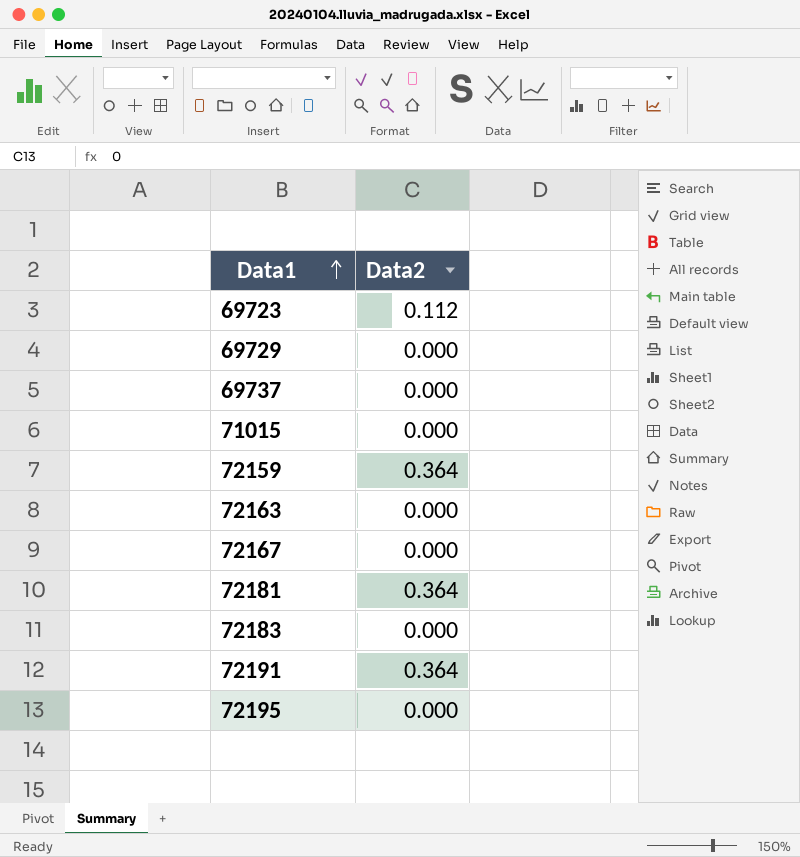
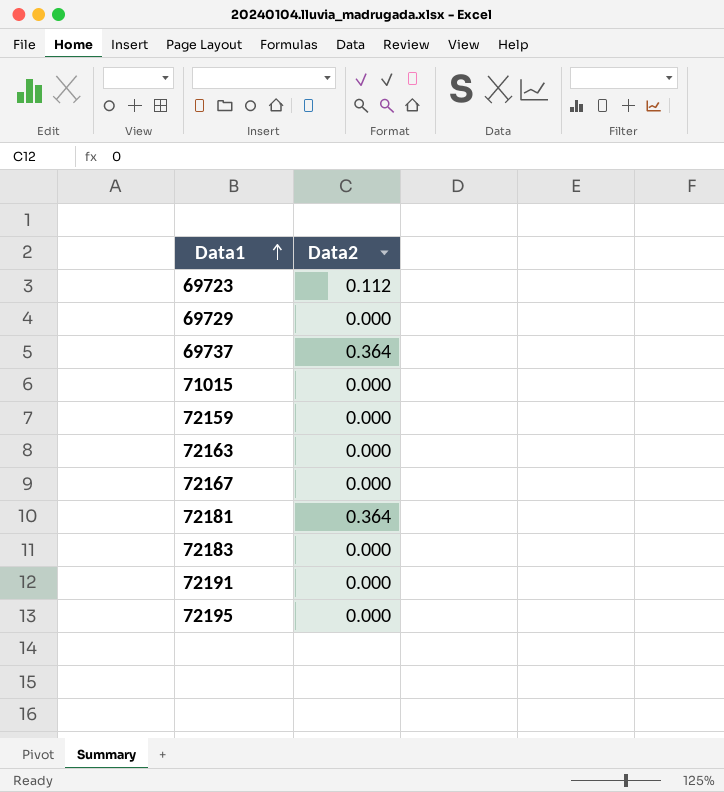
69737 | Data2: 0.000 -> 0.364
72159 | Data2: 0.364 -> 0.000
72191 | Data2: 0.364 -> 0.000

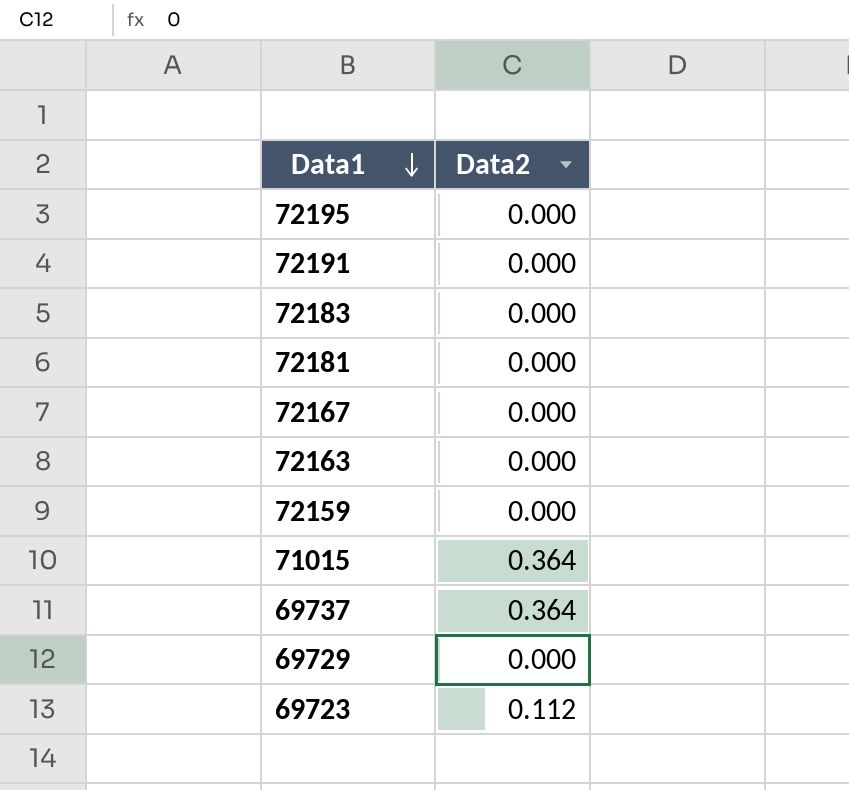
row order: Data1 ascending -> Data1 descending
72181 | Data2: 0.364 -> 0.000
71015 | Data2: 0.000 -> 0.364

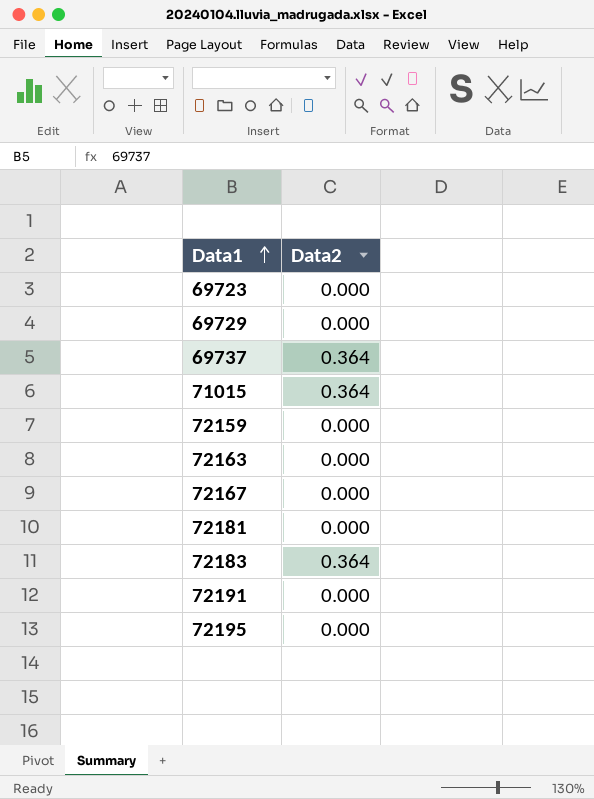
row order: Data1 descending -> Data1 ascending
69723 | Data2: 0.112 -> 0.000
72183 | Data2: 0.000 -> 0.364

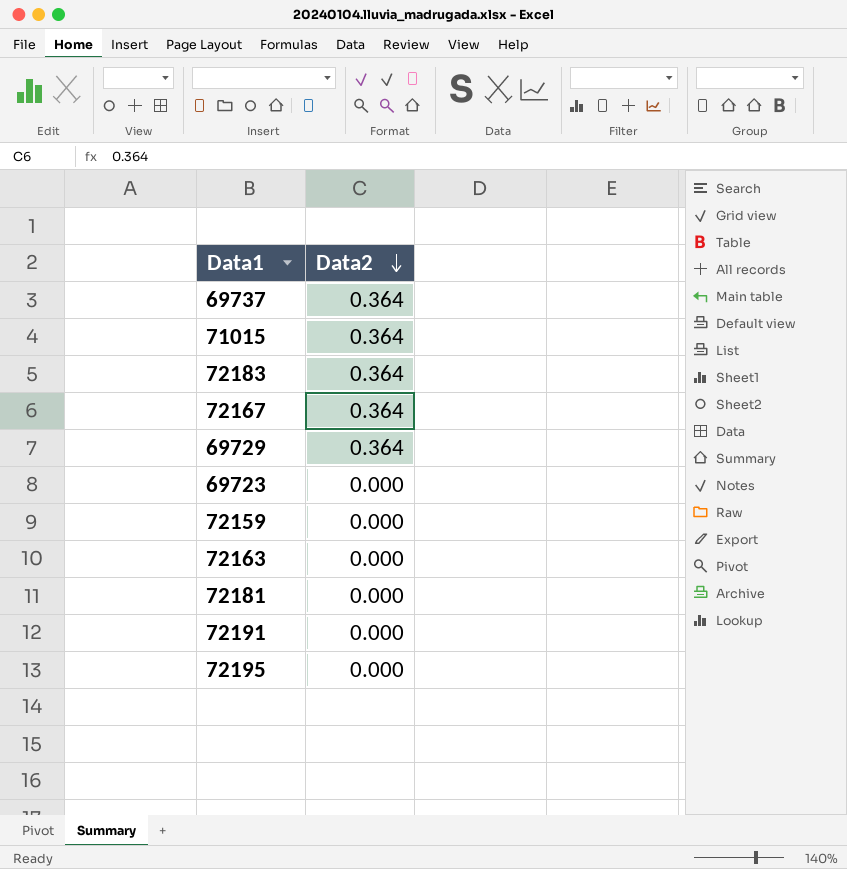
row order: Data1 ascending -> Data2 descending
72167 | Data2: 0.000 -> 0.364
69729 | Data2: 0.000 -> 0.364

